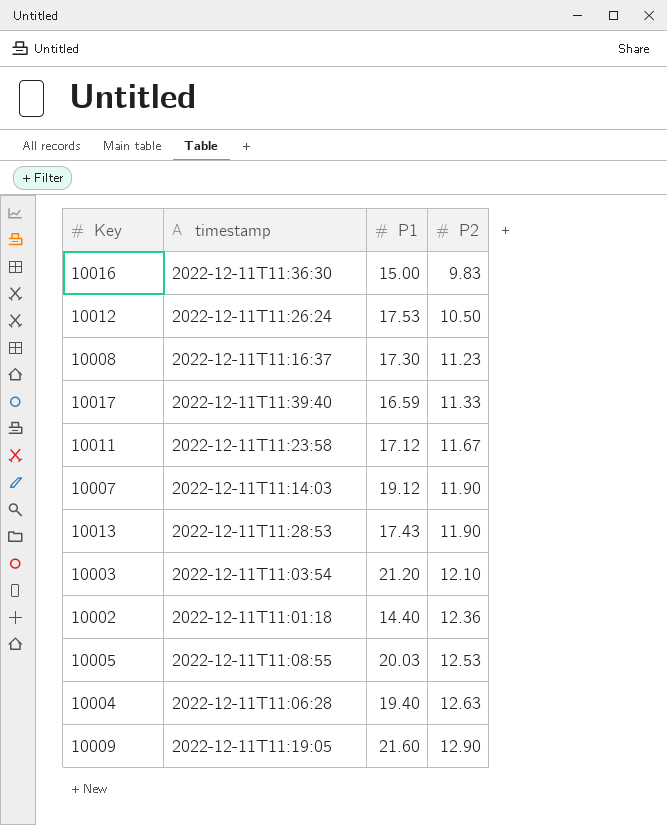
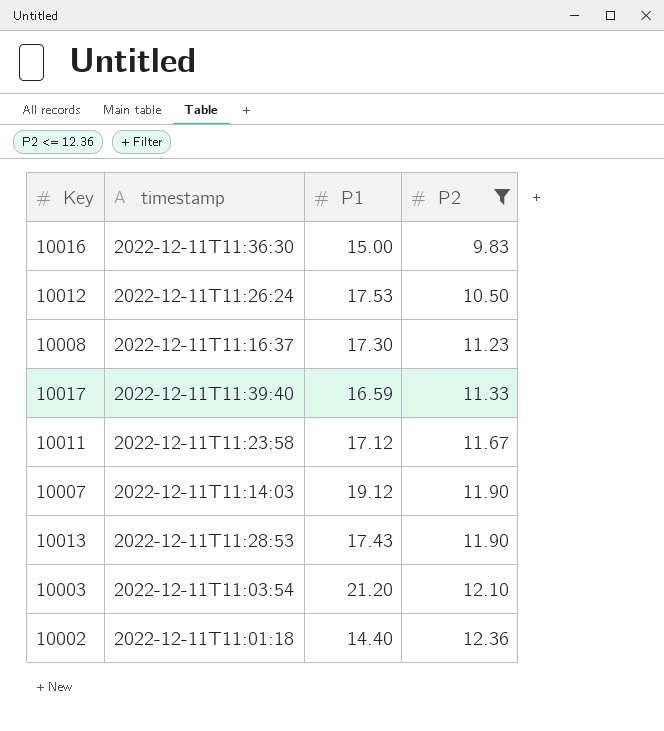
filter: none -> P2 <= 12.36

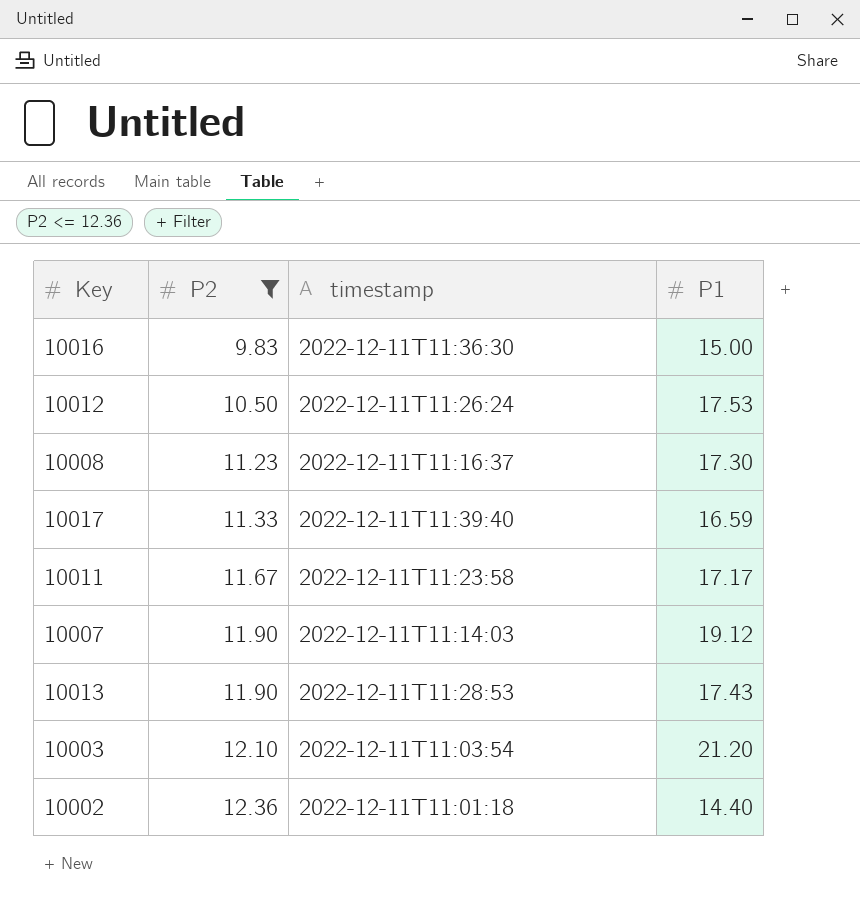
column P2 | position: 4 -> 2
10011 | P1: 17.12 -> 17.17

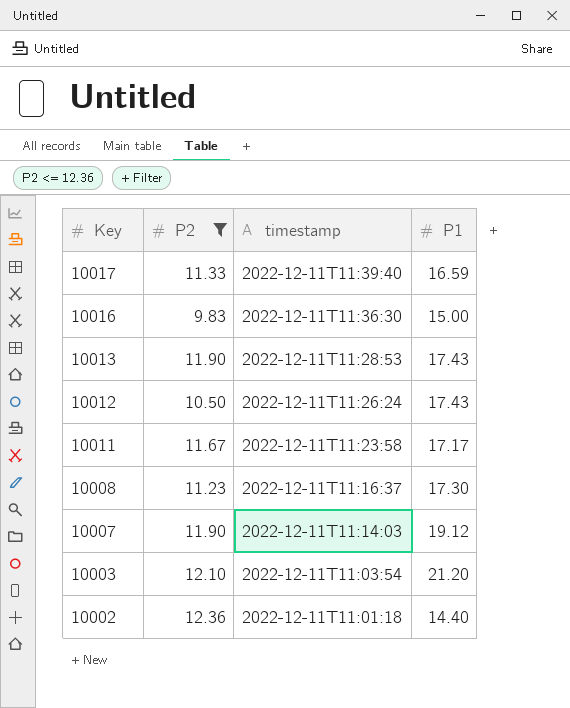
row order: P2 ascending -> Key descending
10012 | P1: 17.53 -> 17.43

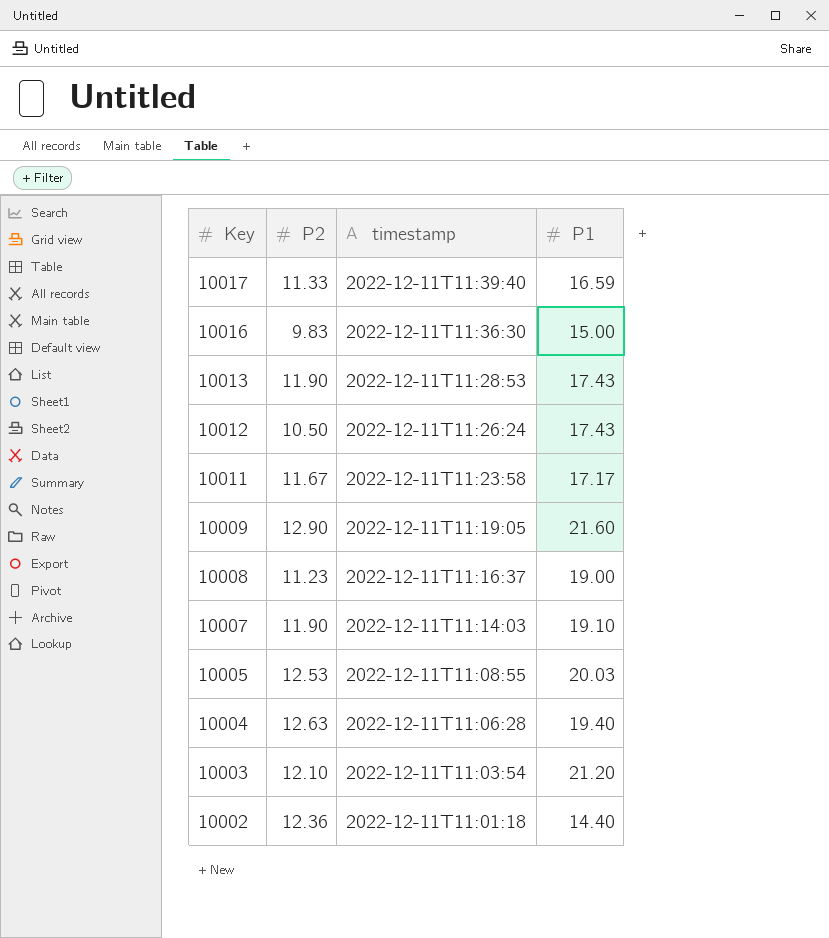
filter: P2 <= 12.36 -> none
10008 | P1: 17.30 -> 19.00
10007 | P1: 19.12 -> 19.10

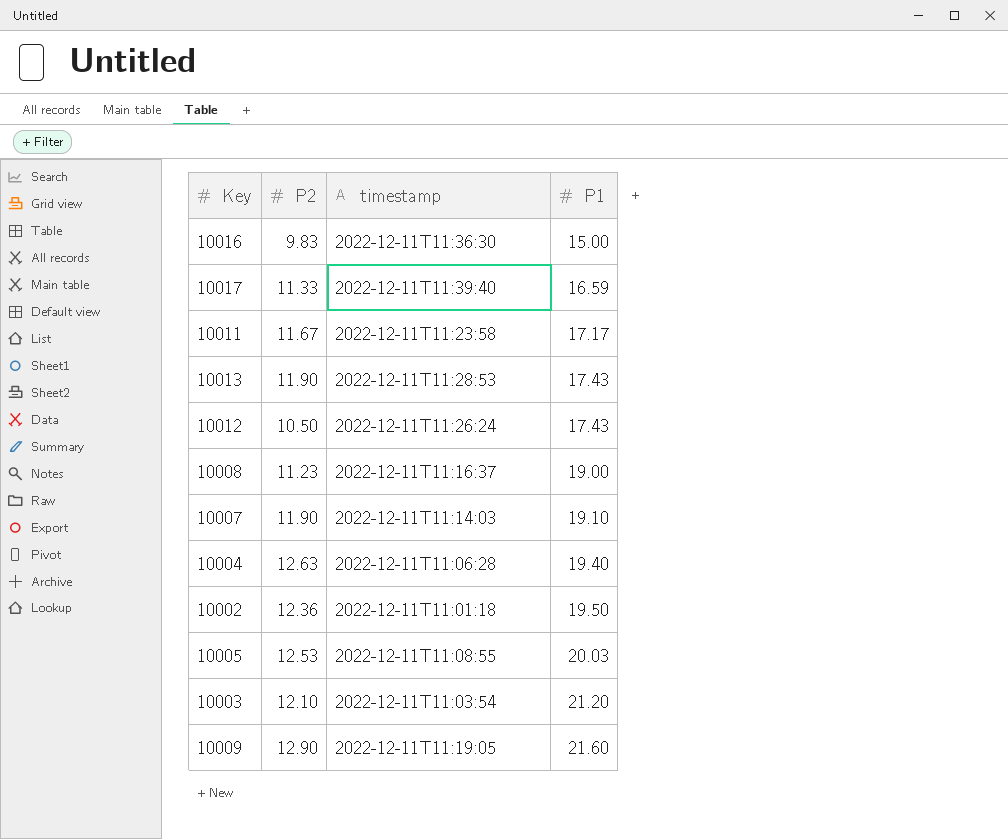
row order: Key descending -> P1 ascending
10002 | P1: 14.40 -> 19.50

